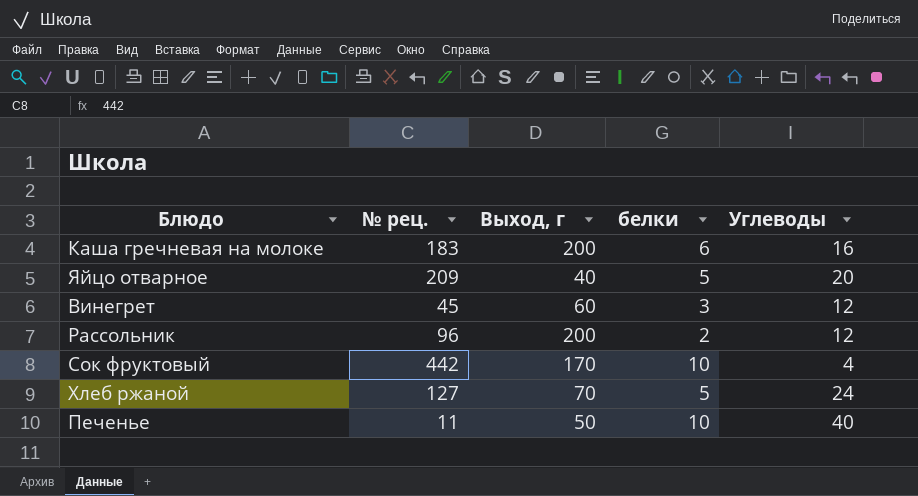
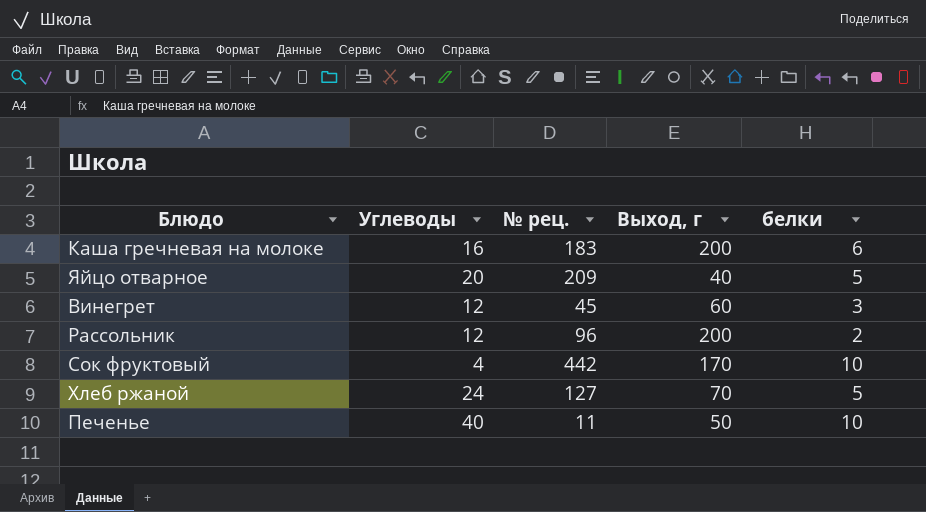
column Углеводы | position: 5 -> 2

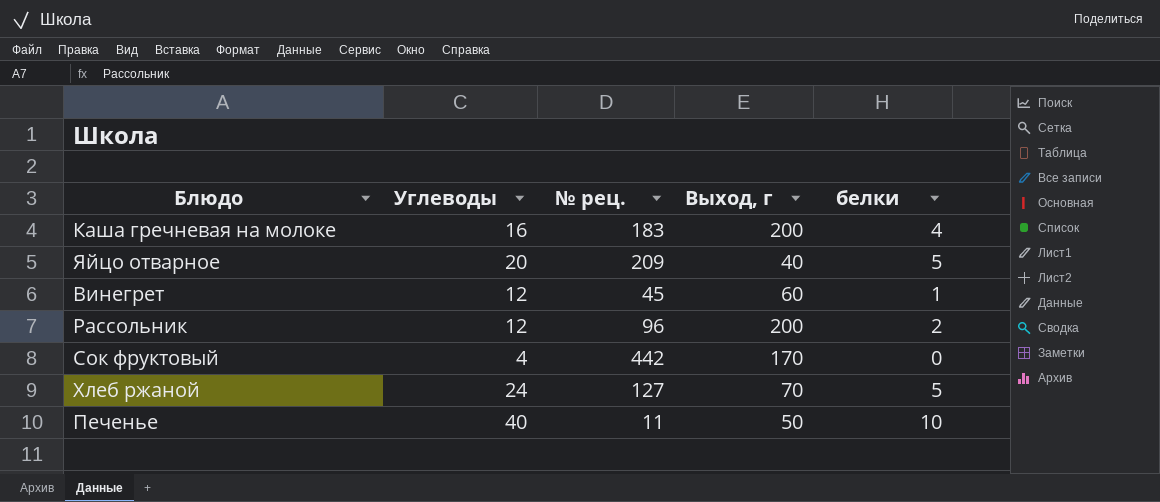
Каша гречневая на молоке | белки: 6 -> 4
Винегрет | белки: 3 -> 1
Сок фруктовый | белки: 10 -> 0

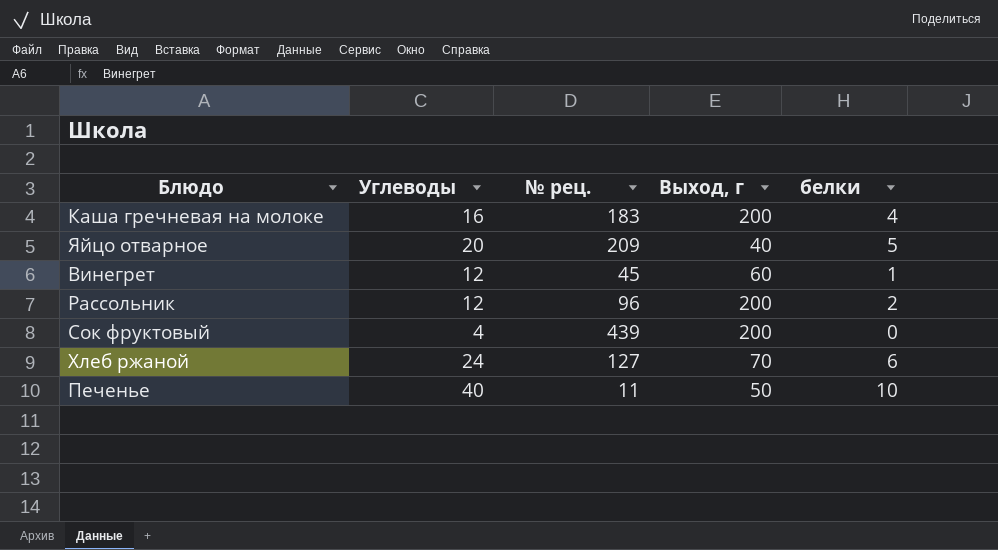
Сок фруктовый | № рец.: 442 -> 439
Сок фруктовый | Выход, г: 170 -> 200
Хлеб ржаной | белки: 5 -> 6

